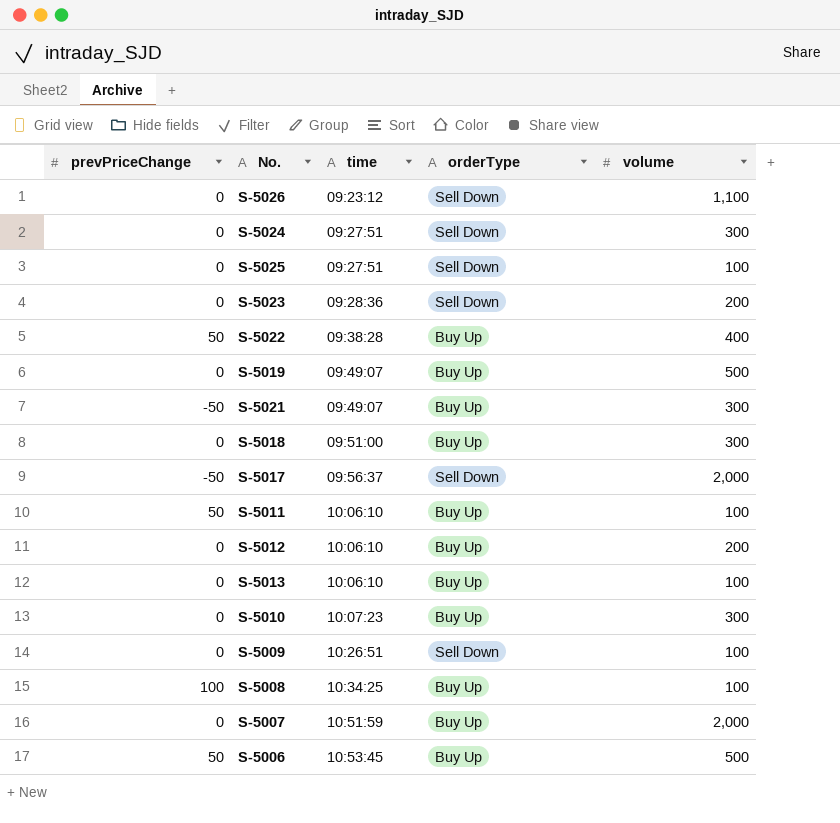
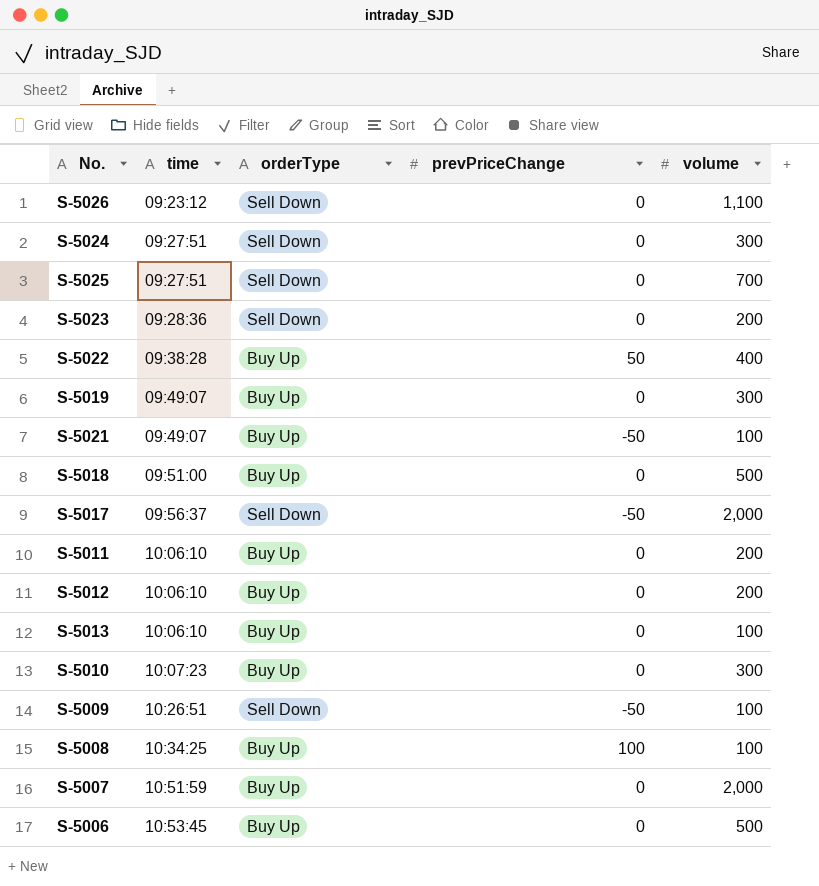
column prevPriceChange | position: 1 -> 4
S-5025 | volume: 100 -> 700
S-5019 | volume: 500 -> 300
S-5021 | volume: 300 -> 100
S-5018 | volume: 300 -> 500
S-5011 | prevPriceChange: 50 -> 0
S-5011 | volume: 100 -> 200
S-5009 | prevPriceChange: 0 -> -50
S-5006 | prevPriceChange: 50 -> 0

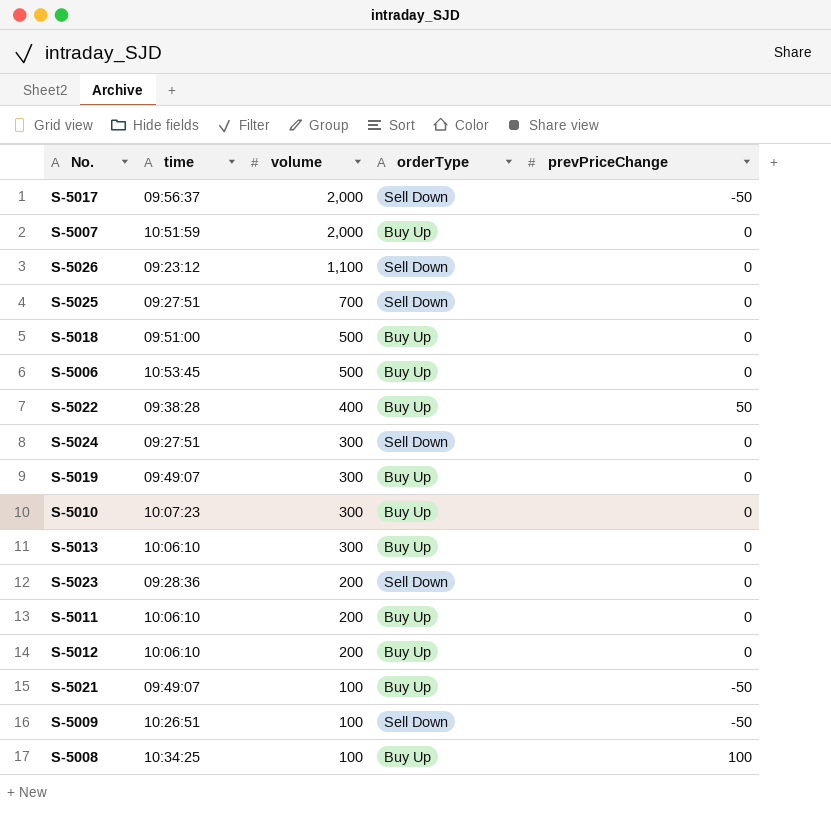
row order: time ascending -> volume descending
column volume | position: 5 -> 3
S-5013 | volume: 100 -> 300

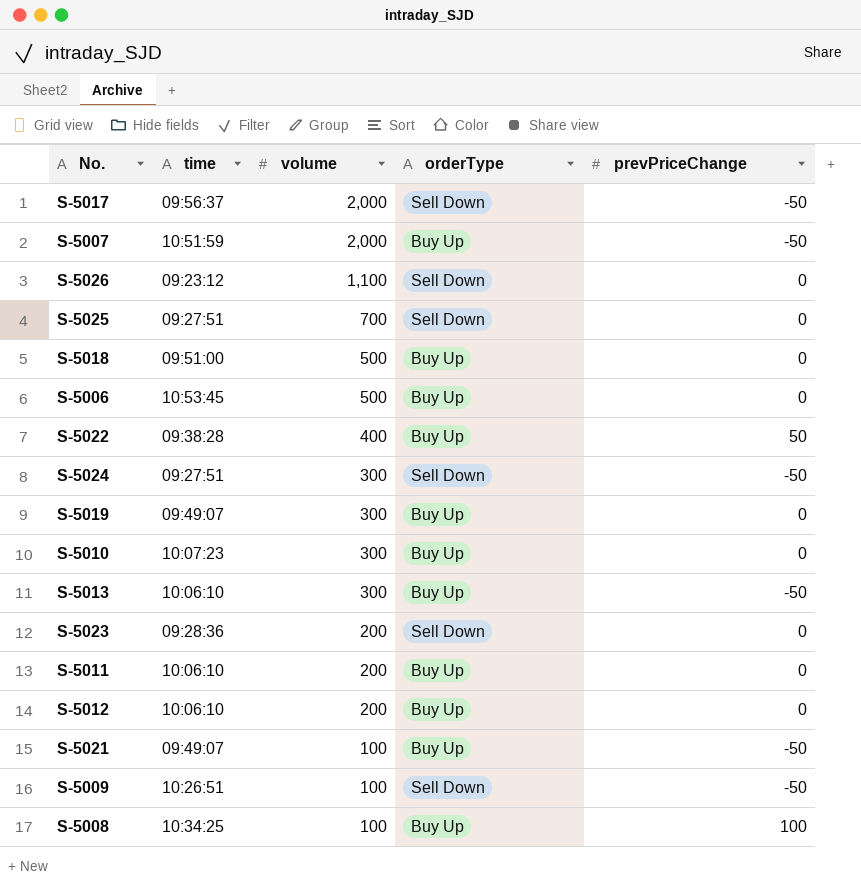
S-5007 | prevPriceChange: 0 -> -50
S-5024 | prevPriceChange: 0 -> -50
S-5013 | prevPriceChange: 0 -> -50

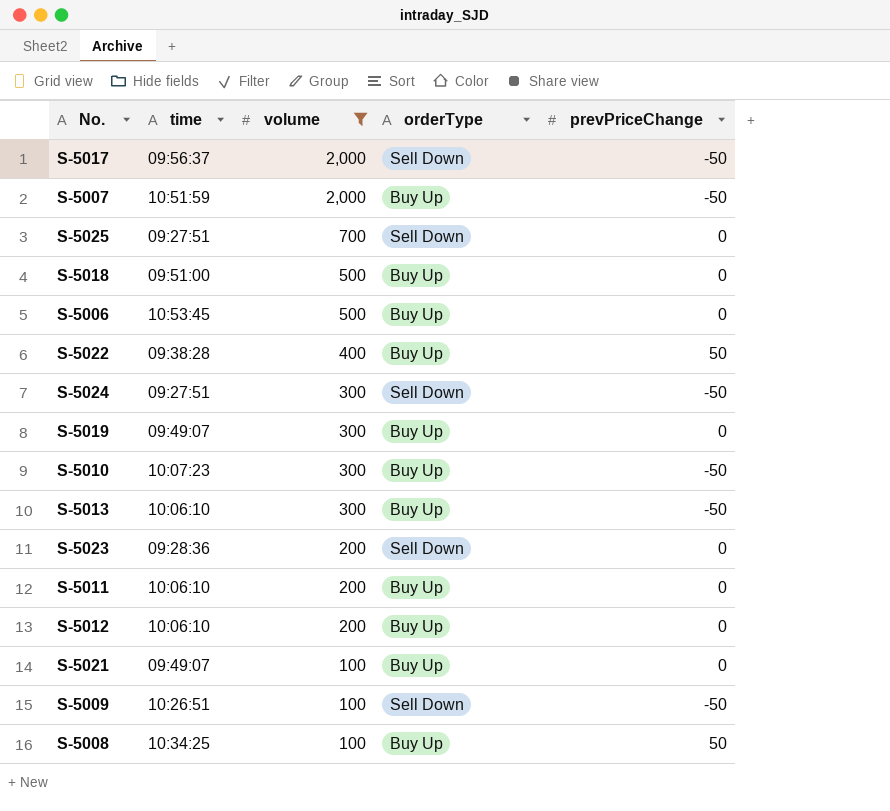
filter: none -> volume != 1,100
S-5010 | prevPriceChange: 0 -> -50
S-5021 | prevPriceChange: -50 -> 0
S-5008 | prevPriceChange: 100 -> 50

